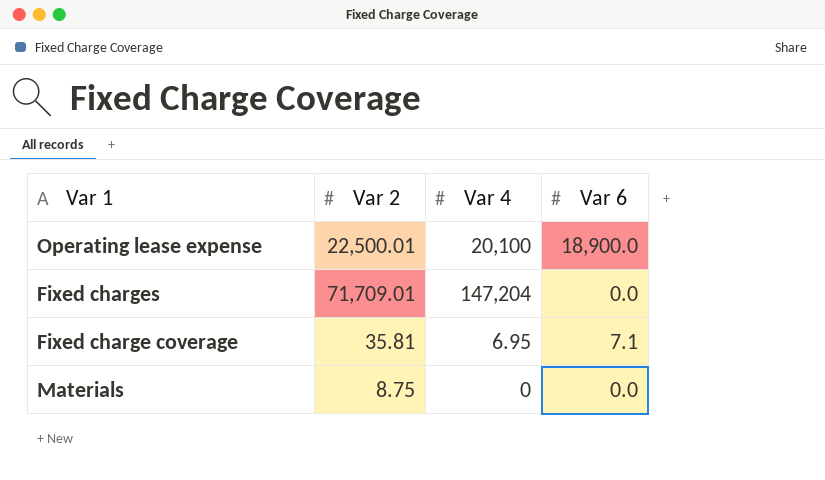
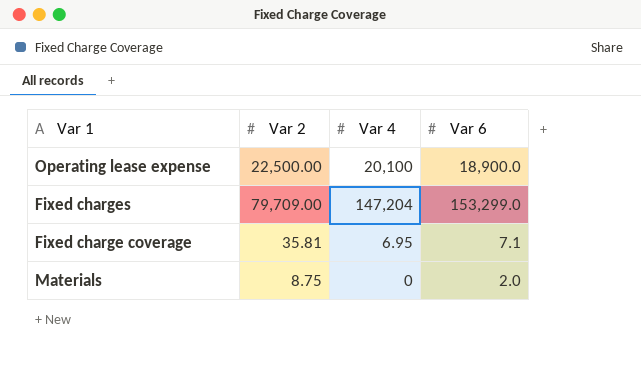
Operating lease expense | Var 2: 22,500.01 -> 22,500.00
Fixed charges | Var 2: 71,709.01 -> 79,709.00
Fixed charges | Var 6: 0.0 -> 153,299.0
Materials | Var 6: 0.0 -> 2.0

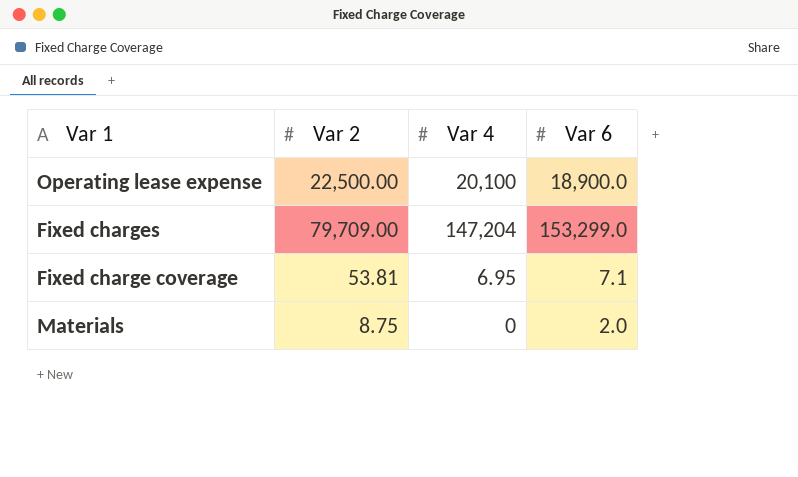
Fixed charge coverage | Var 2: 35.81 -> 53.81

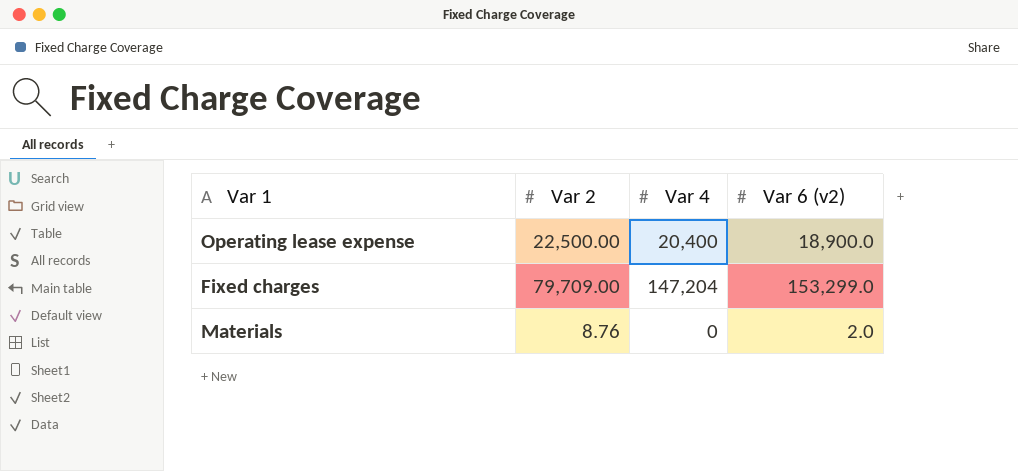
column name: Var 6 -> Var 6 (v2)
row Fixed charge coverage: 53.81 | 6.95 | 7.1 -> none
Operating lease expense | Var 4: 20,100 -> 20,400
Materials | Var 2: 8.75 -> 8.76

